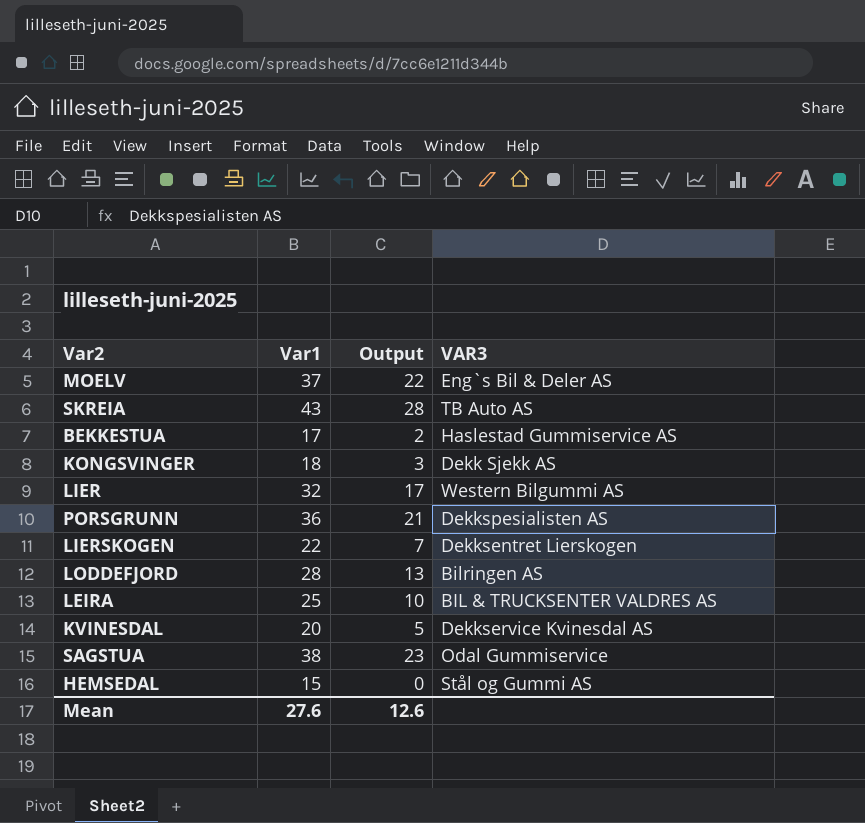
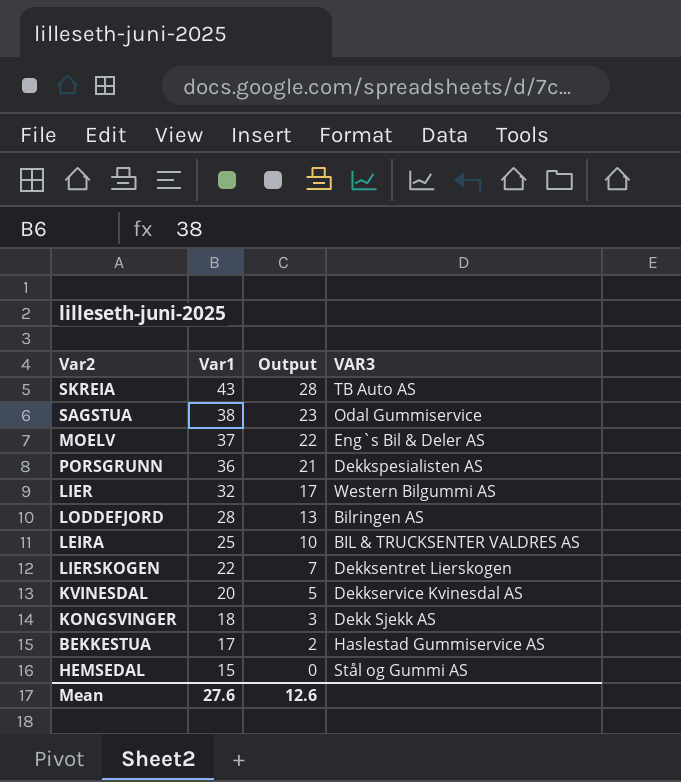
row order: none -> Var1 descending

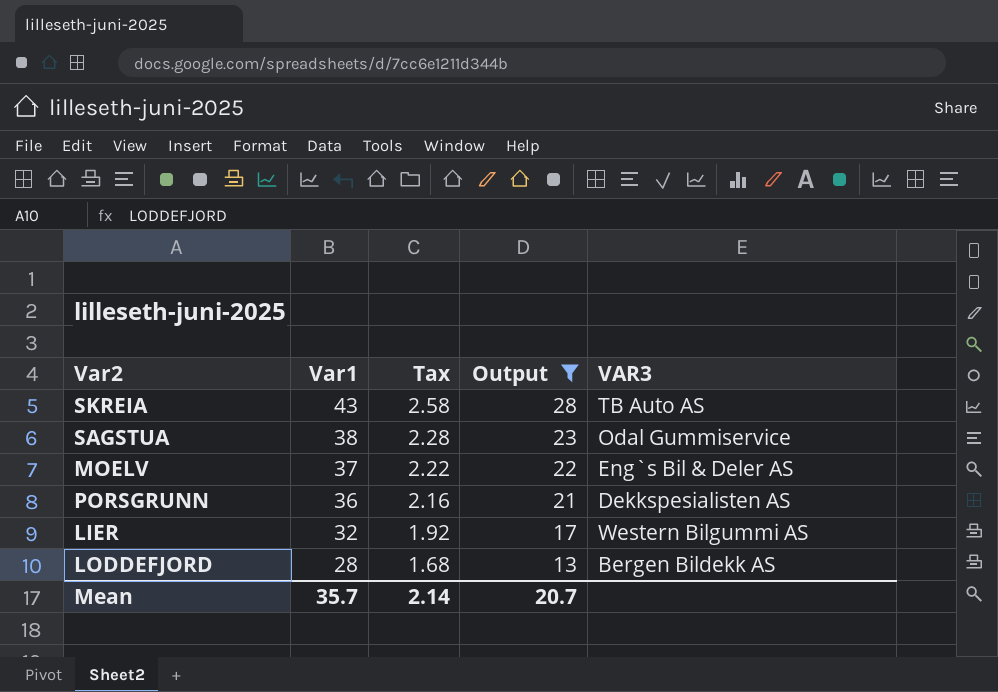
filter: none -> Output >= 13
column Tax | formula: none -> [Var1] * 0.06
LODDEFJORD | VAR3: Bilringen AS -> Bergen Bildekk AS
Mean | Var1: 27.6 -> 35.7
Mean | Output: 12.6 -> 20.7

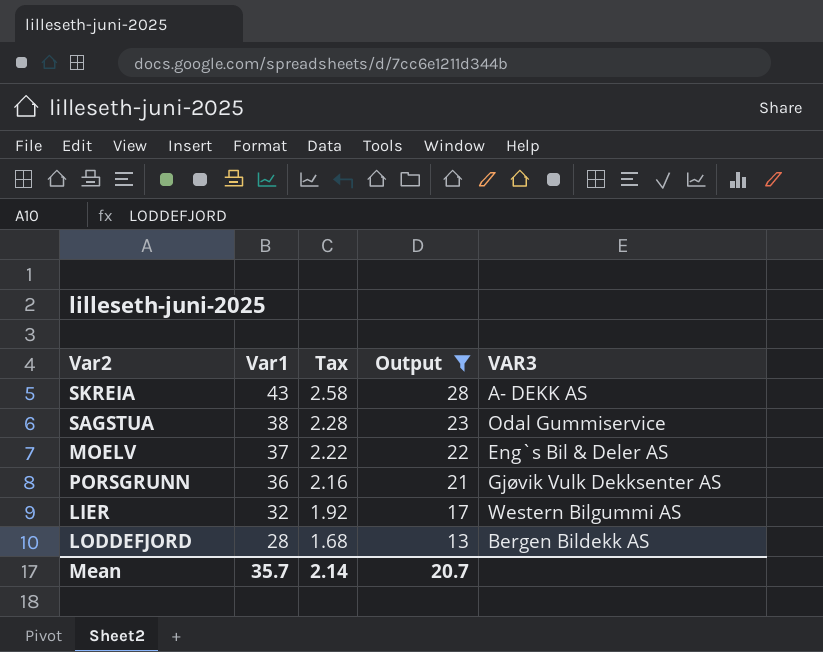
SKREIA | VAR3: TB Auto AS -> A- DEKK AS
PORSGRUNN | VAR3: Dekkspesialisten AS -> Gjøvik Vulk Dekksenter AS

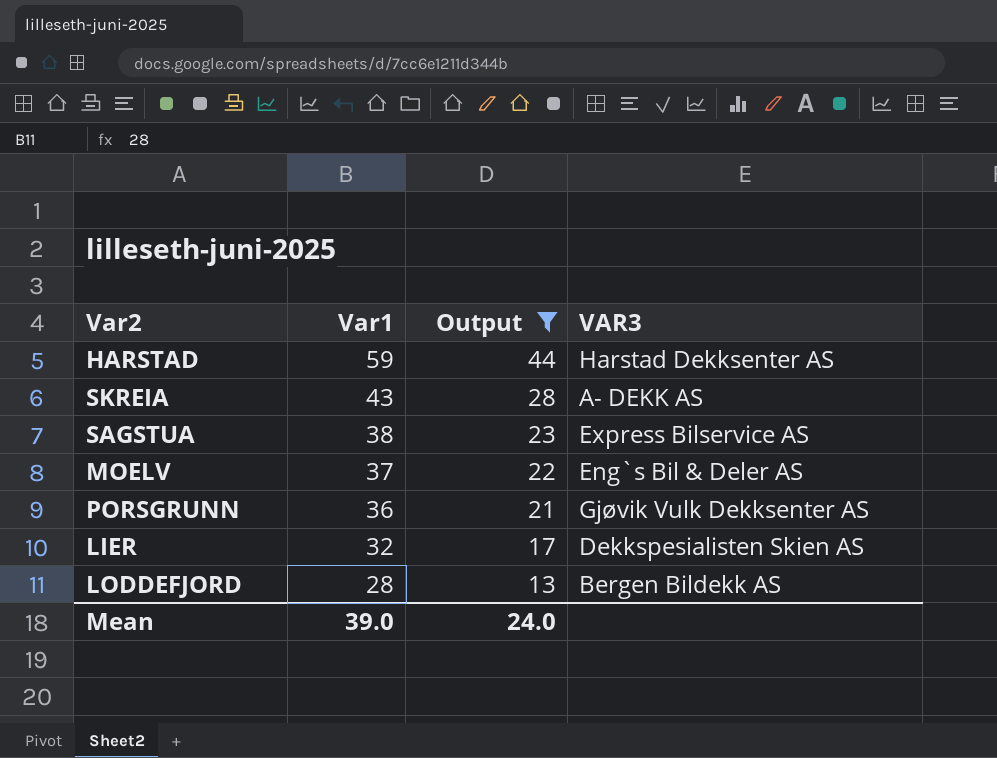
column Tax | formula: [Var1] * 0.06 -> none
row HARSTAD: none -> 59 | 44 | Harstad Dekksenter AS
SAGSTUA | VAR3: Odal Gummiservice -> Express Bilservice AS
LIER | VAR3: Western Bilgummi AS -> Dekkspesialisten Skien AS
Mean | Var1: 35.7 -> 39.0
Mean | Output: 20.7 -> 24.0

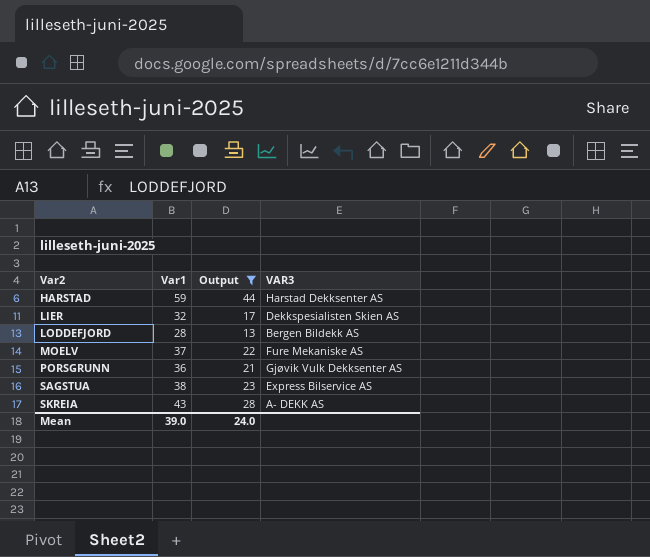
row order: Var1 descending -> Var2 ascending
MOELV | VAR3: Eng`s Bil & Deler AS -> Fure Mekaniske AS

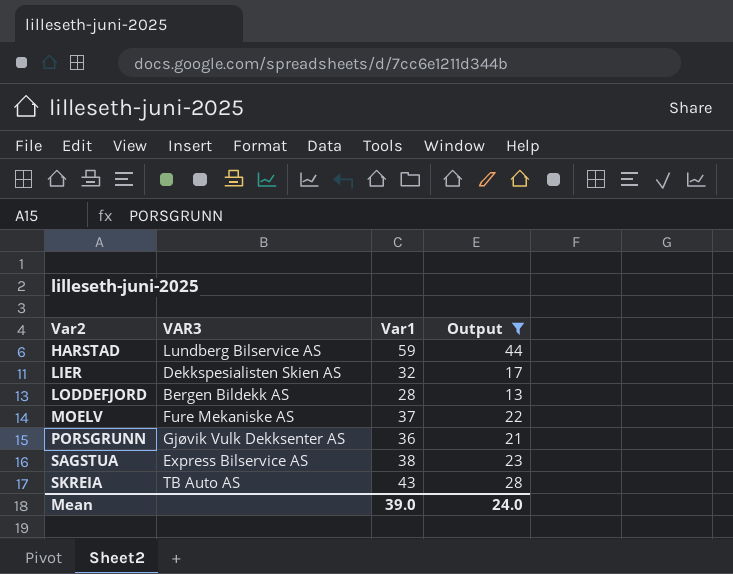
column VAR3 | position: 4 -> 2
HARSTAD | VAR3: Harstad Dekksenter AS -> Lundberg Bilservice AS
SKREIA | VAR3: A- DEKK AS -> TB Auto AS

